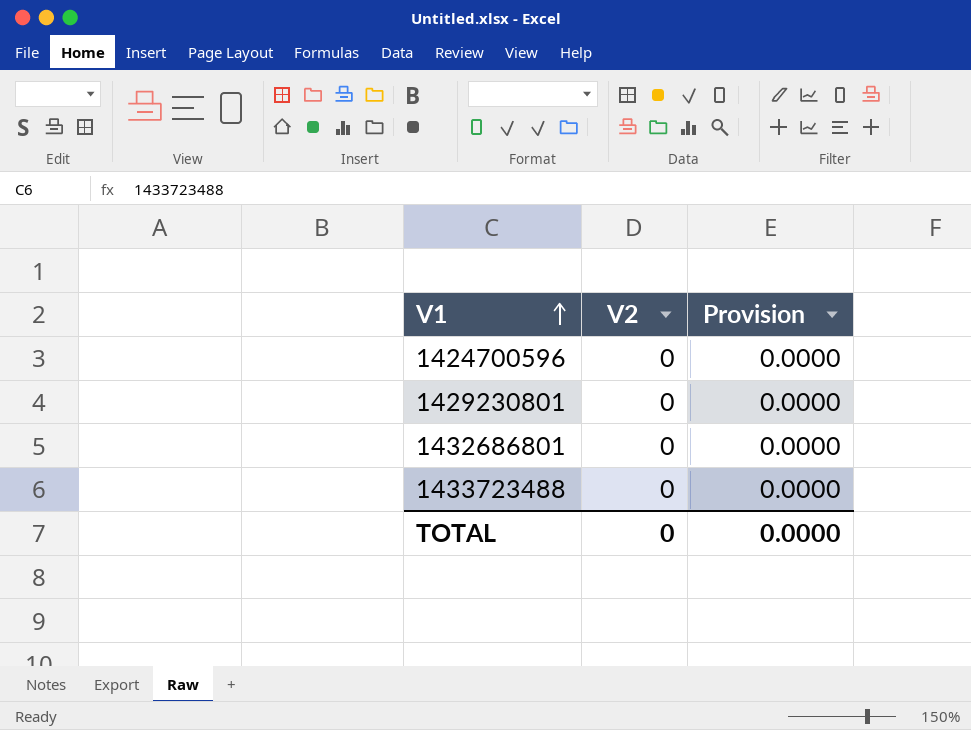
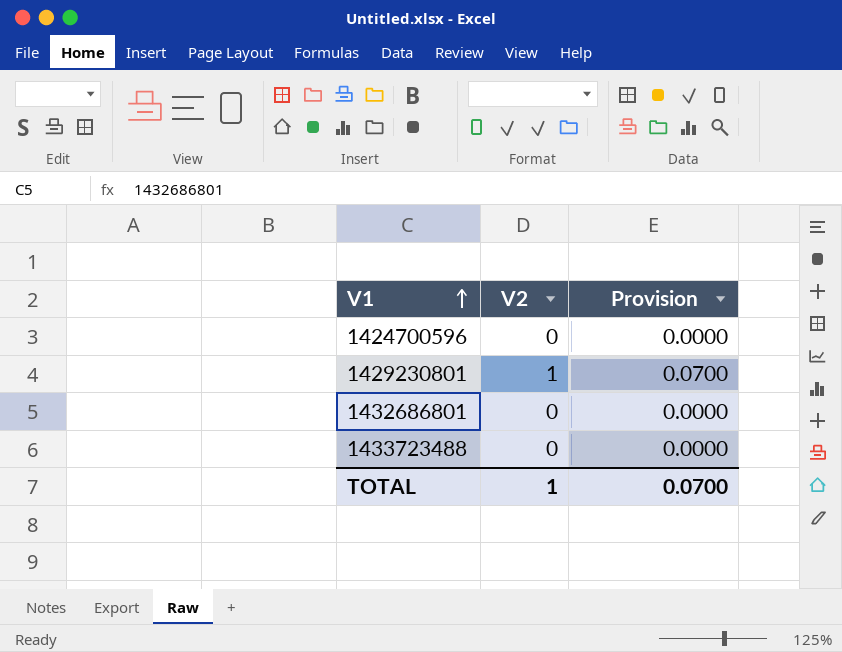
1429230801 | V2: 0 -> 1
1429230801 | Provision: 0.0000 -> 0.0700
TOTAL | V2: 0 -> 1
TOTAL | Provision: 0.0000 -> 0.0700

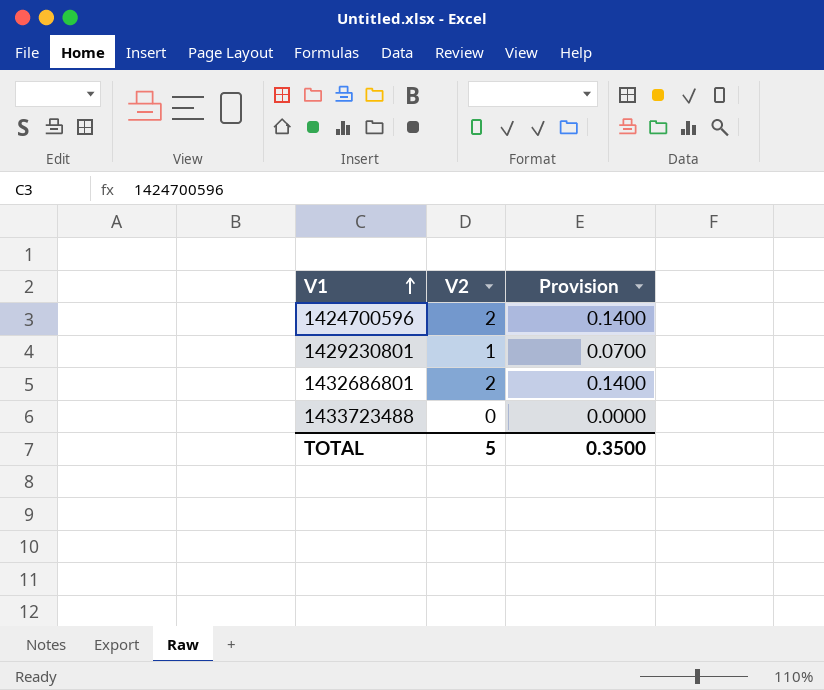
1424700596 | V2: 0 -> 2
1424700596 | Provision: 0.0000 -> 0.1400
1432686801 | V2: 0 -> 2
1432686801 | Provision: 0.0000 -> 0.1400
TOTAL | V2: 1 -> 5
TOTAL | Provision: 0.0700 -> 0.3500

